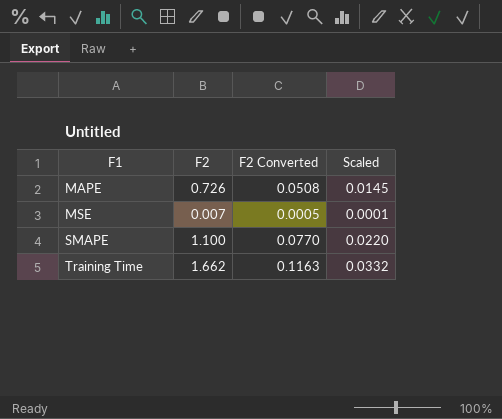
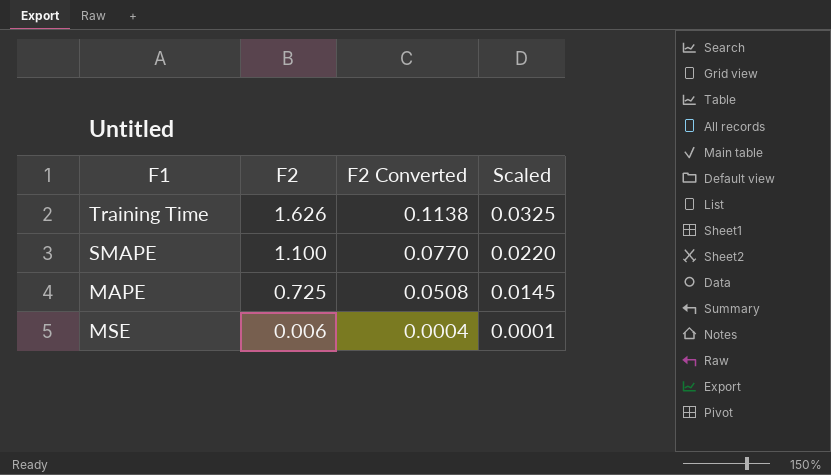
row order: F1 ascending -> F2 descending
Training Time | F2: 1.662 -> 1.626
Training Time | F2 Converted: 0.1163 -> 0.1138
Training Time | Scaled: 0.0332 -> 0.0325
MAPE | F2: 0.726 -> 0.725
MSE | F2: 0.007 -> 0.006
MSE | F2 Converted: 0.0005 -> 0.0004

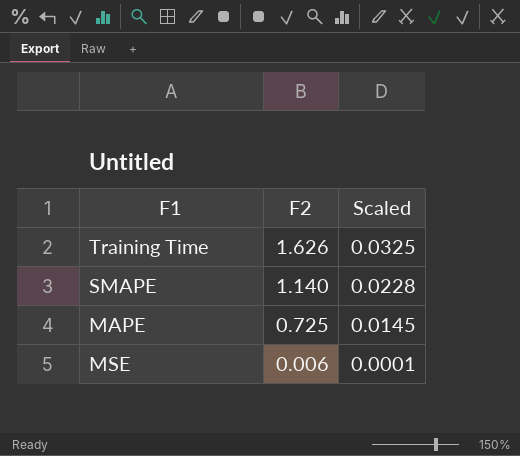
column F2 Converted | formula: [F2] * 0.07 -> none
SMAPE | F2: 1.100 -> 1.140
SMAPE | Scaled: 0.0220 -> 0.0228

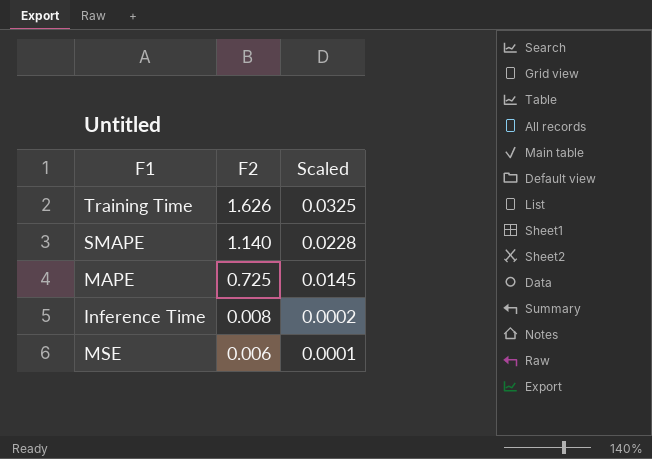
row Inference Time: none -> 0.008 | 0.0002

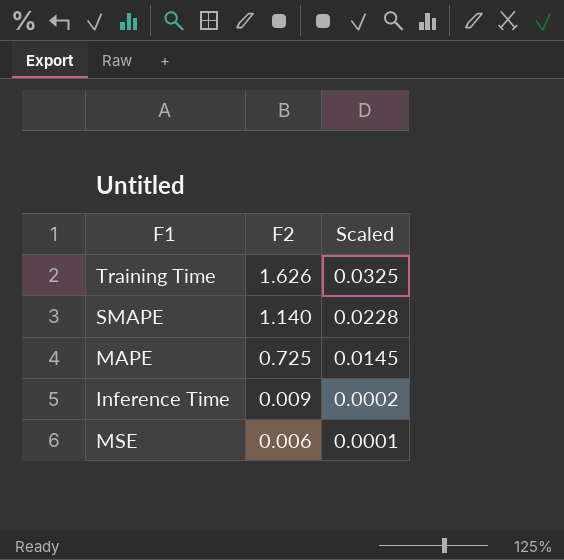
Inference Time | F2: 0.008 -> 0.009

